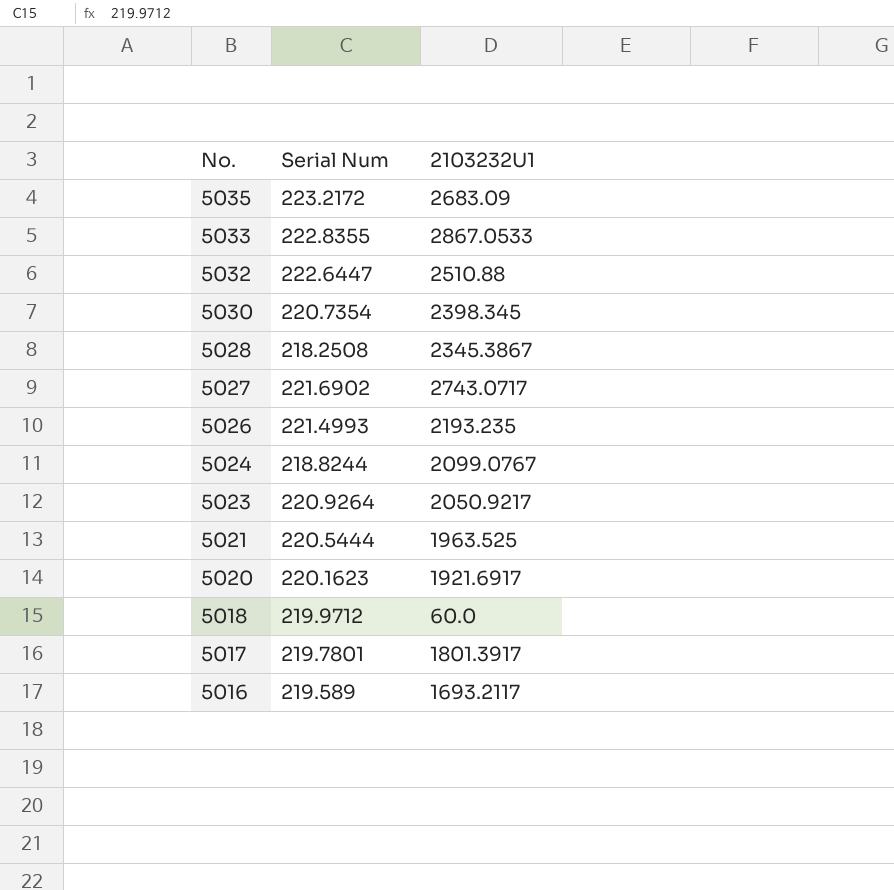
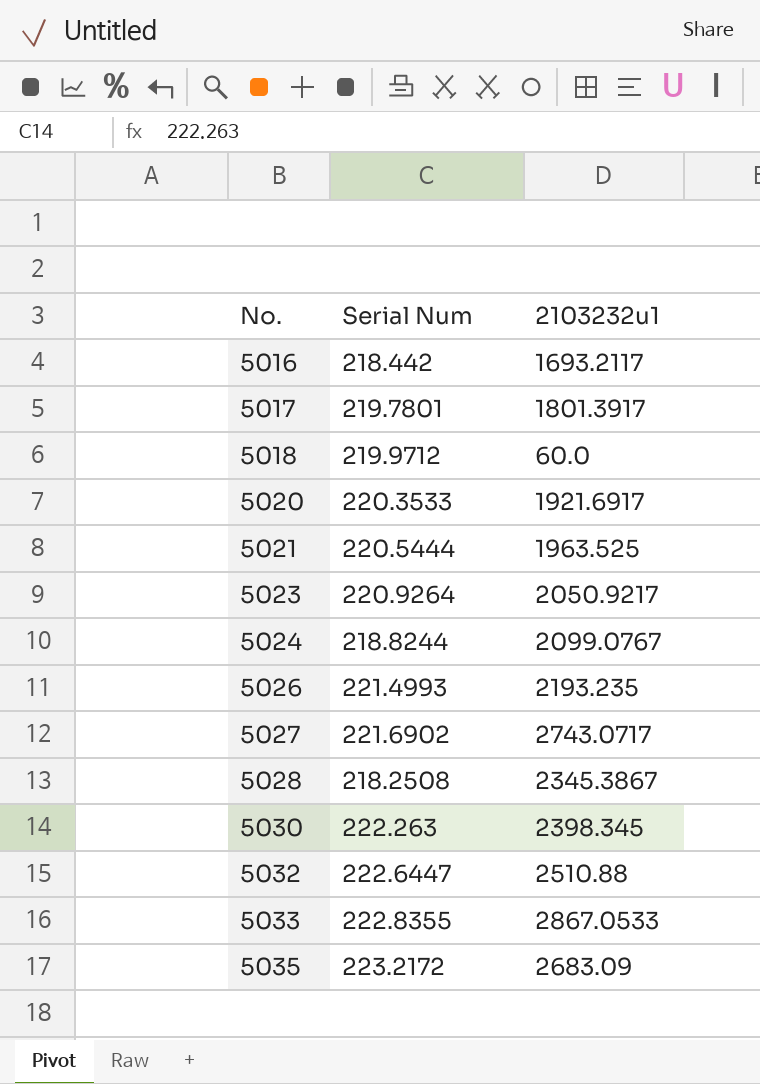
row order: No. descending -> No. ascending
column name: 2103232U1 -> 2103232u1
5016 | Serial Num: 219.589 -> 218.442
5020 | Serial Num: 220.1623 -> 220.3533
5030 | Serial Num: 220.7354 -> 222.263

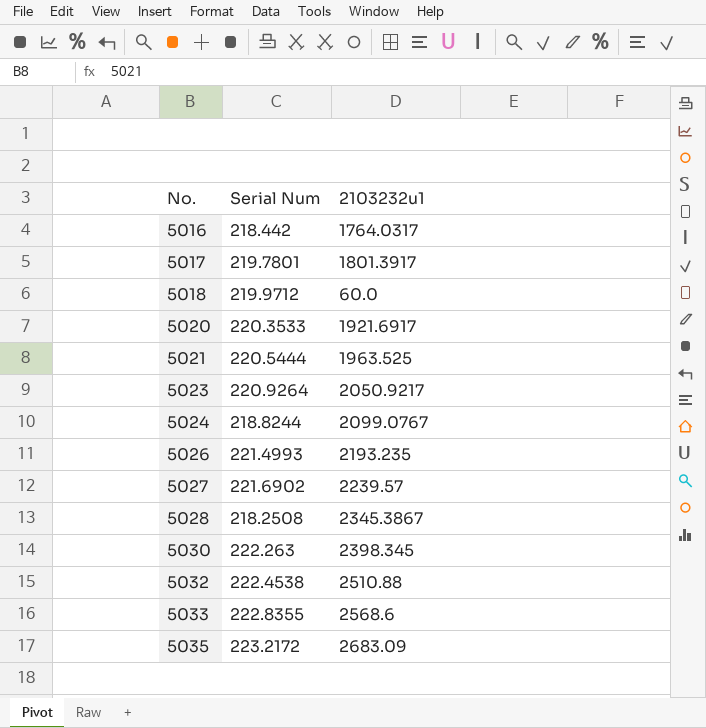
5016 | 2103232u1: 1693.2117 -> 1764.0317
5027 | 2103232u1: 2743.0717 -> 2239.57
5032 | Serial Num: 222.6447 -> 222.4538
5033 | 2103232u1: 2867.0533 -> 2568.6

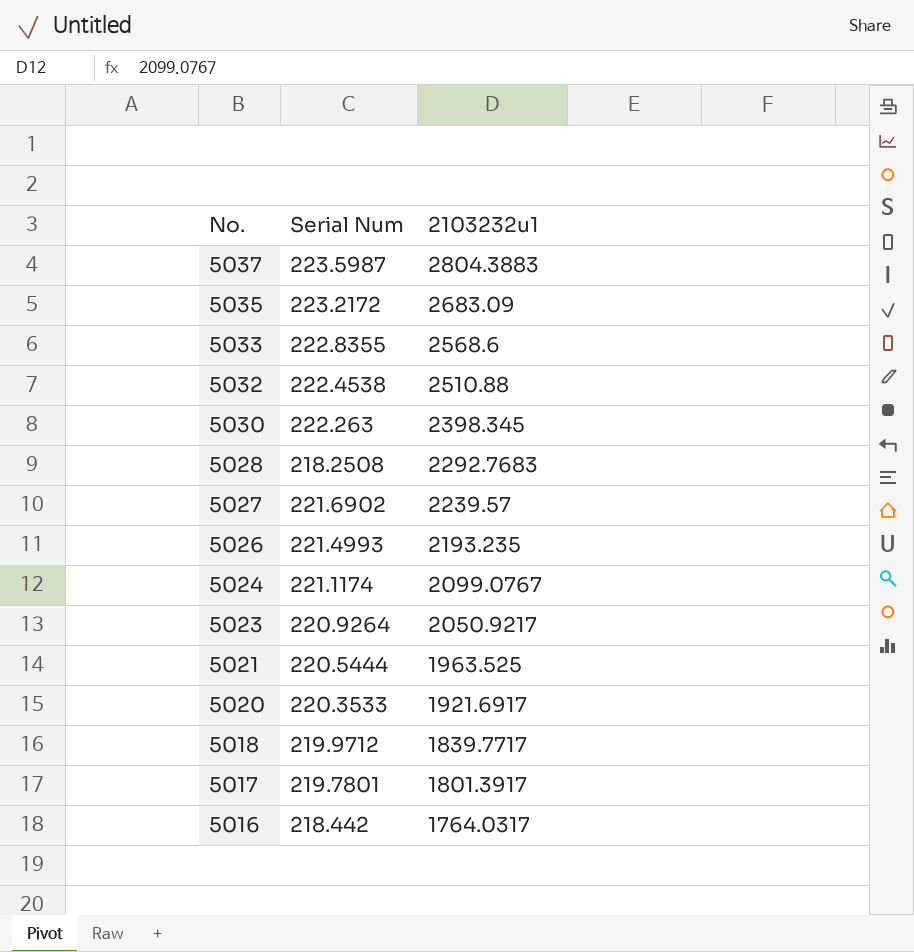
row order: No. ascending -> No. descending
row 5037: none -> 223.5987 | 2804.3883
5028 | 2103232u1: 2345.3867 -> 2292.7683
5024 | Serial Num: 218.8244 -> 221.1174
5018 | 2103232u1: 60.0 -> 1839.7717

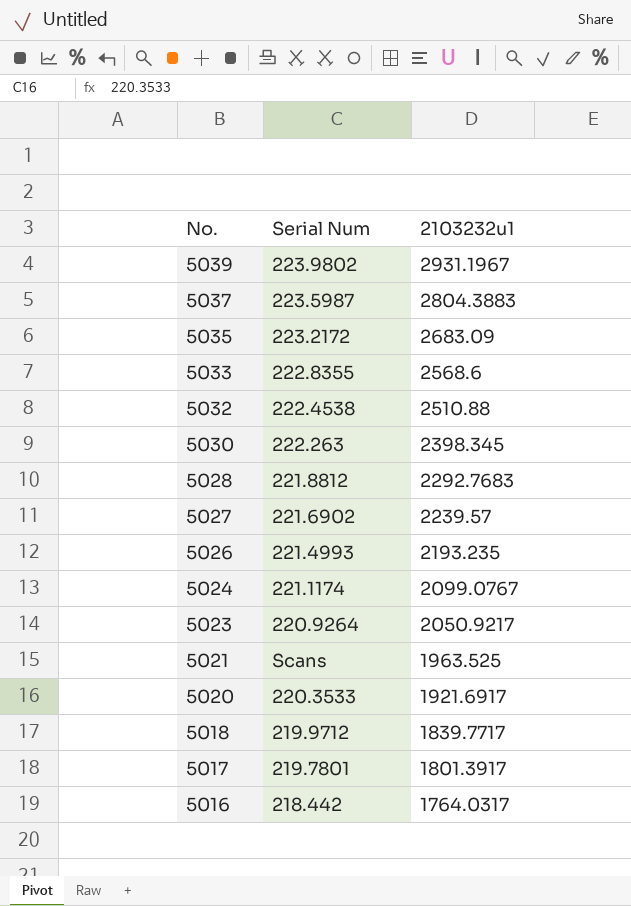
row 5039: none -> 223.9802 | 2931.1967
5028 | Serial Num: 218.2508 -> 221.8812
5021 | Serial Num: 220.5444 -> Scans

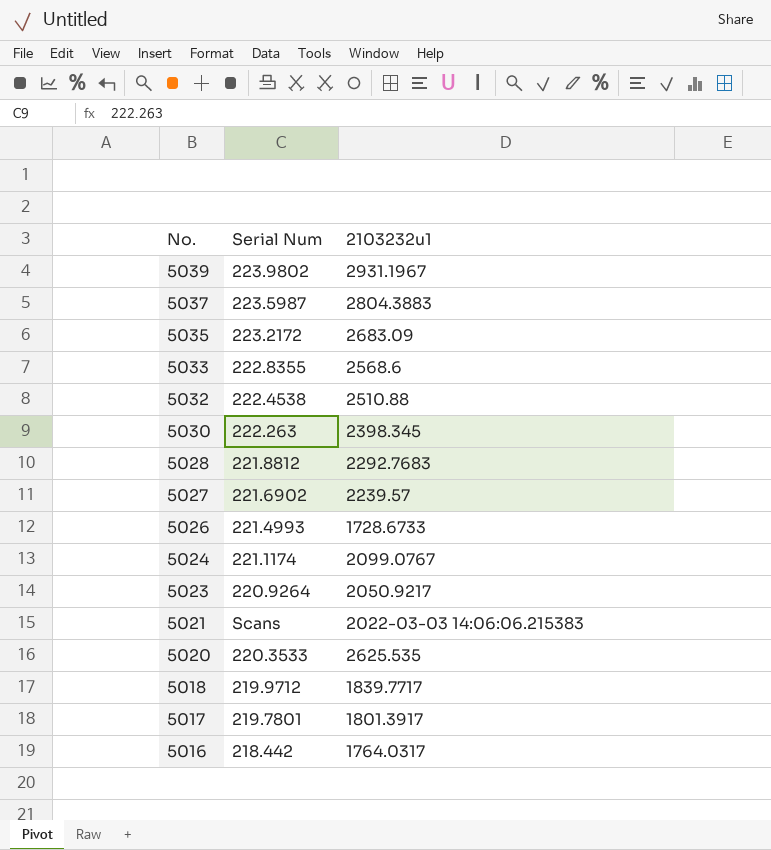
5026 | 2103232u1: 2193.235 -> 1728.6733
5021 | 2103232u1: 1963.525 -> 2022-03-03 14:06:06.215383
5020 | 2103232u1: 1921.6917 -> 2625.535

